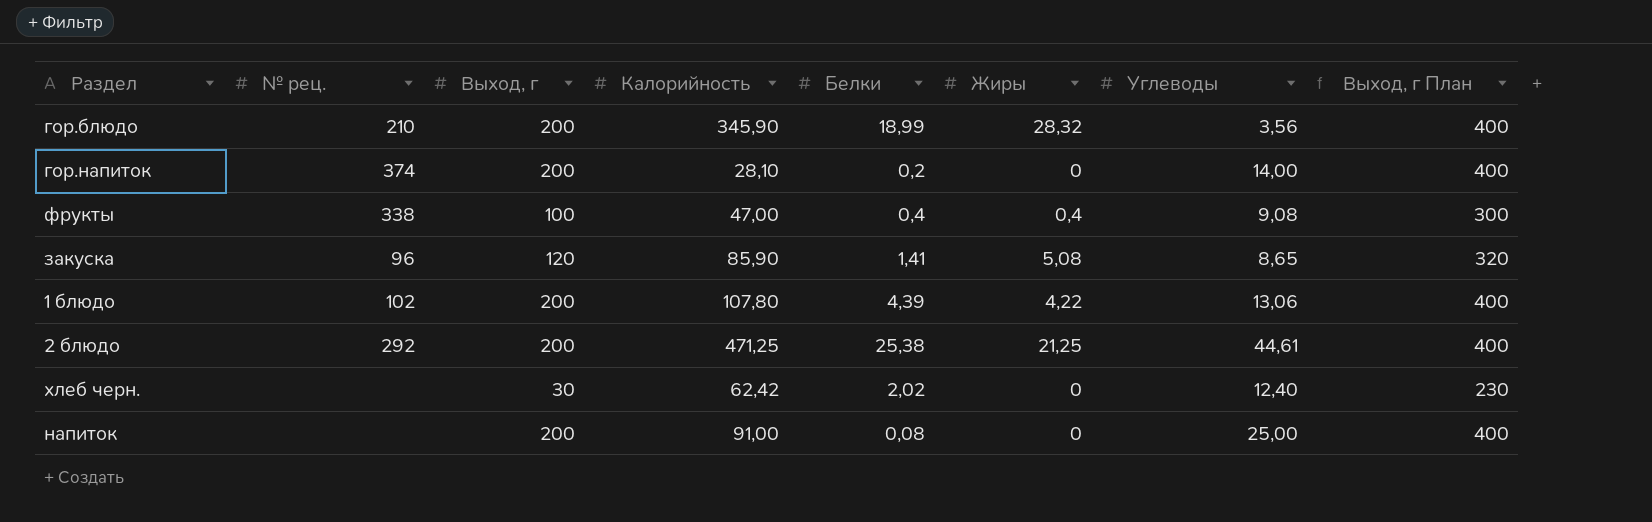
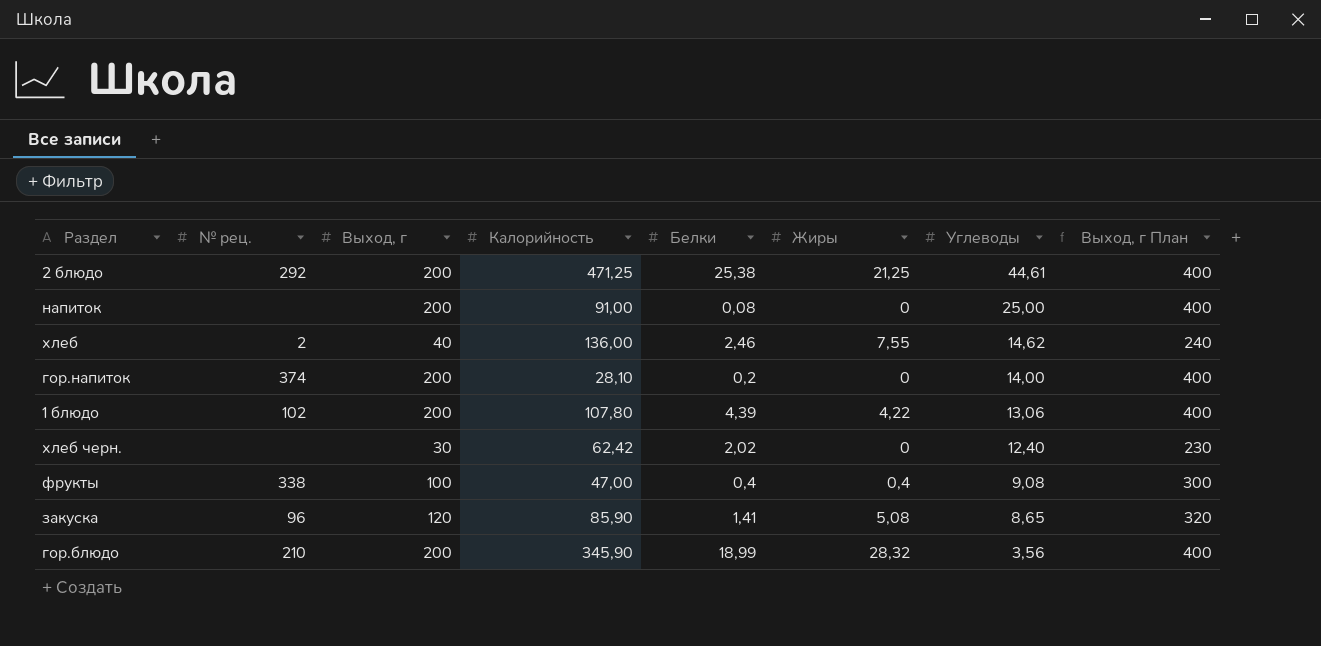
row order: none -> Углеводы descending
row хлеб: none -> 2 | 40 | 136,00 | 2,46 | 7,55 | 14,62 | 240

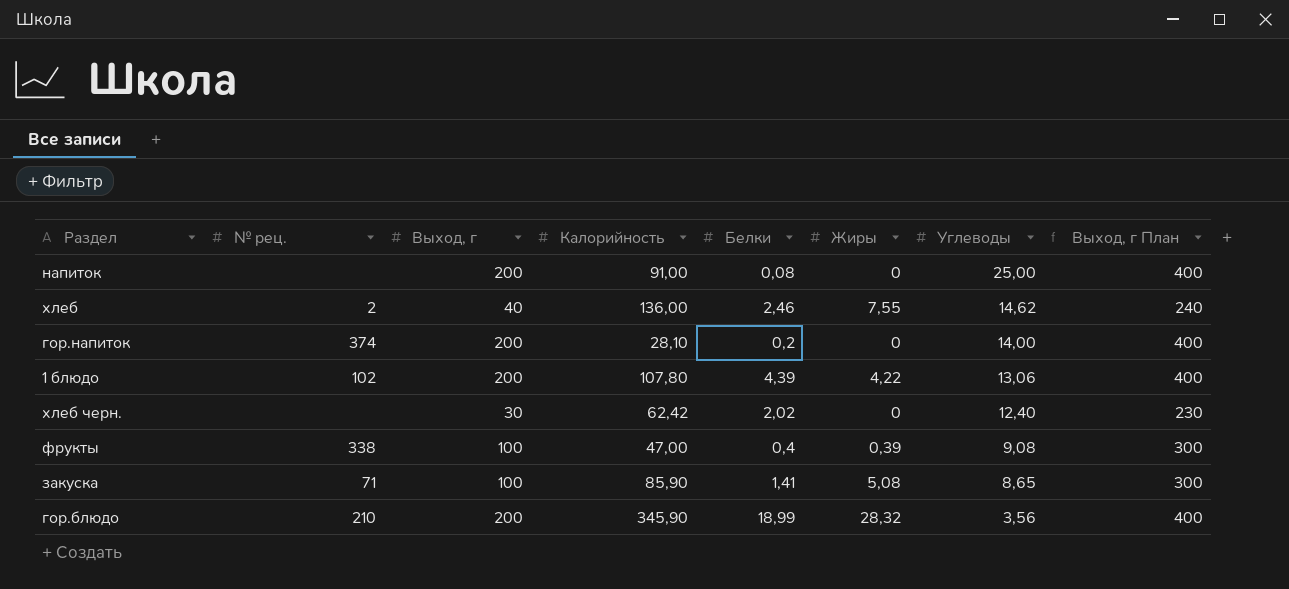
row 2 блюдо: 292 | 200 | 471,25 | 25,38 | 21,25 | 44,61 | 400 -> none
фрукты | Жиры: 0,4 -> 0,39
закуска | № рец.: 96 -> 71
закуска | Выход, г: 120 -> 100
закуска | Выход, г План: 320 -> 300

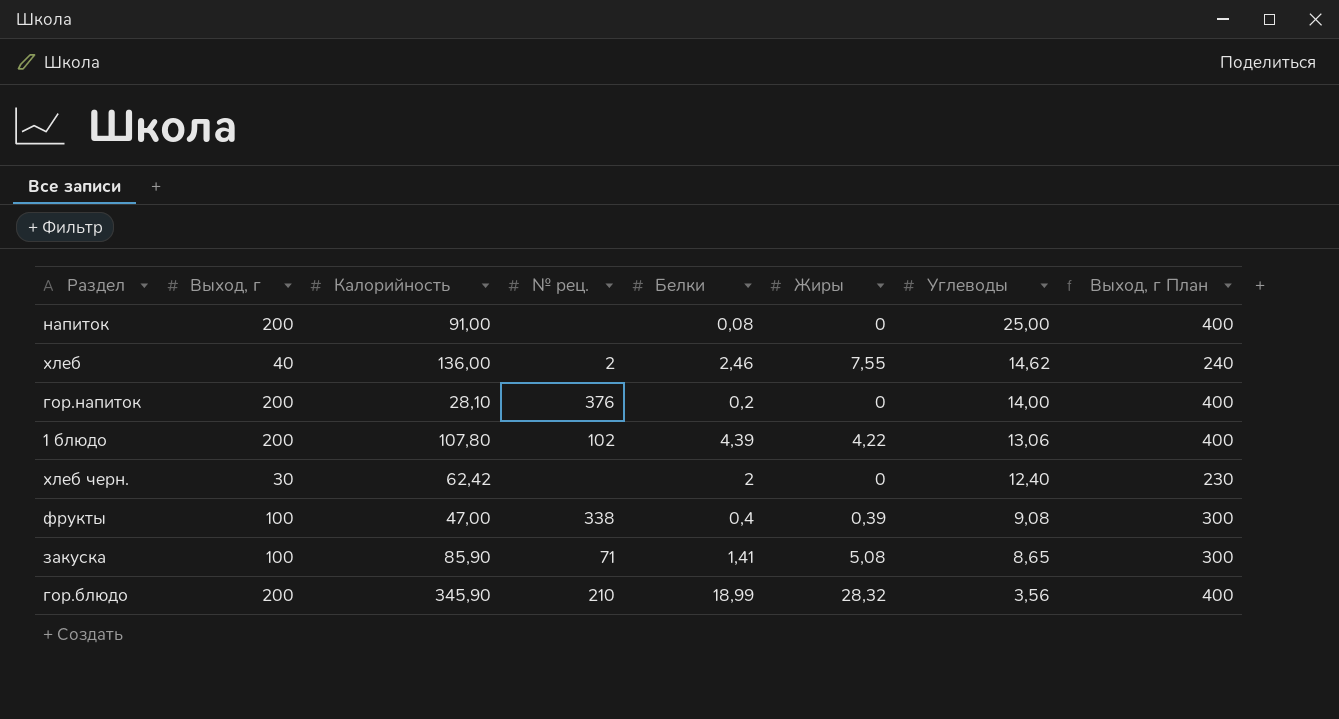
column № рец. | position: 2 -> 4
гор.напиток | № рец.: 374 -> 376
хлеб черн. | Белки: 2,02 -> 2

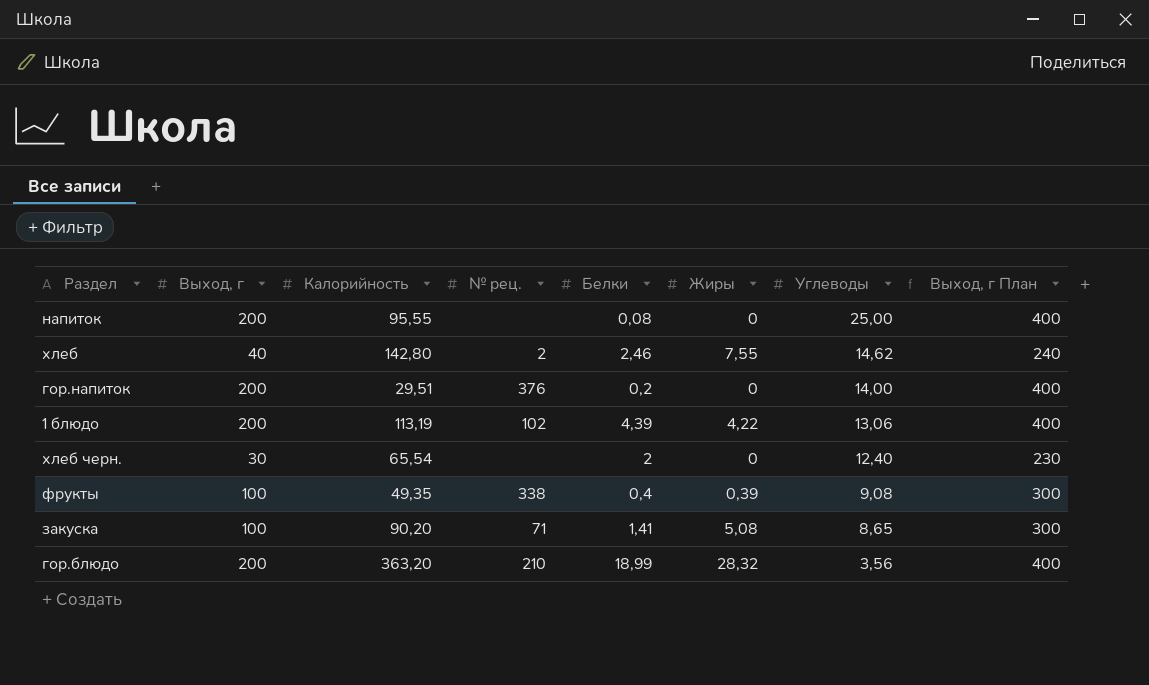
напиток | Калорийность: 91,00 -> 95,55
хлеб | Калорийность: 136,00 -> 142,80
гор.напиток | Калорийность: 28,10 -> 29,51
1 блюдо | Калорийность: 107,80 -> 113,19
хлеб черн. | Калорийность: 62,42 -> 65,54
фрукты | Калорийность: 47,00 -> 49,35
закуска | Калорийность: 85,90 -> 90,20
гор.блюдо | Калорийность: 345,90 -> 363,20

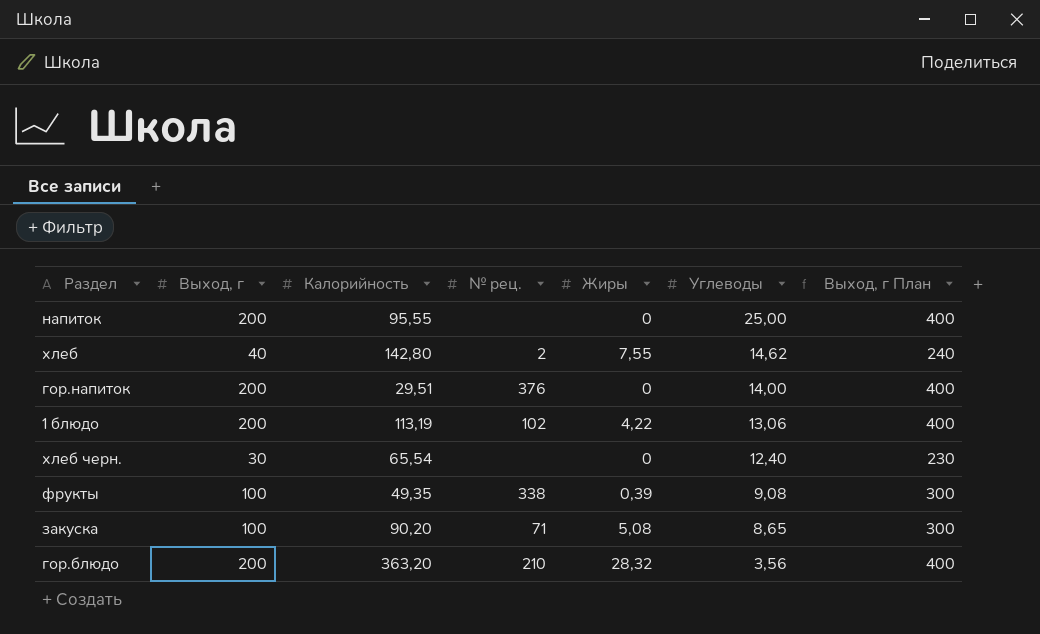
column Белки | position: 5 -> none

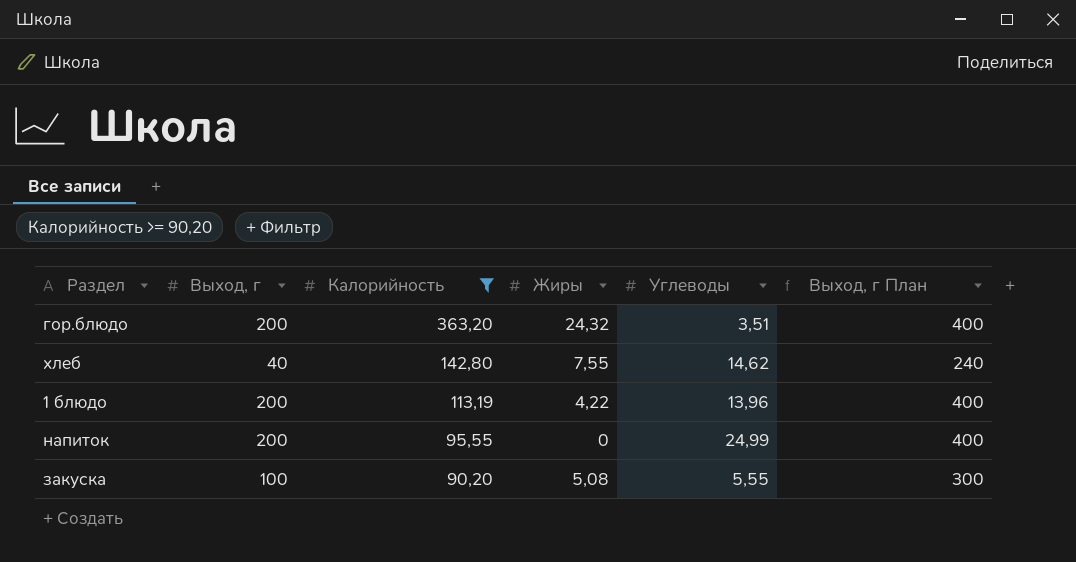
filter: none -> Калорийность >= 90,20
row order: Углеводы descending -> Калорийность descending
column № рец. | position: 4 -> none
гор.блюдо | Жиры: 28,32 -> 24,32
гор.блюдо | Углеводы: 3,56 -> 3,51
1 блюдо | Углеводы: 13,06 -> 13,96
напиток | Углеводы: 25,00 -> 24,99
закуска | Углеводы: 8,65 -> 5,55

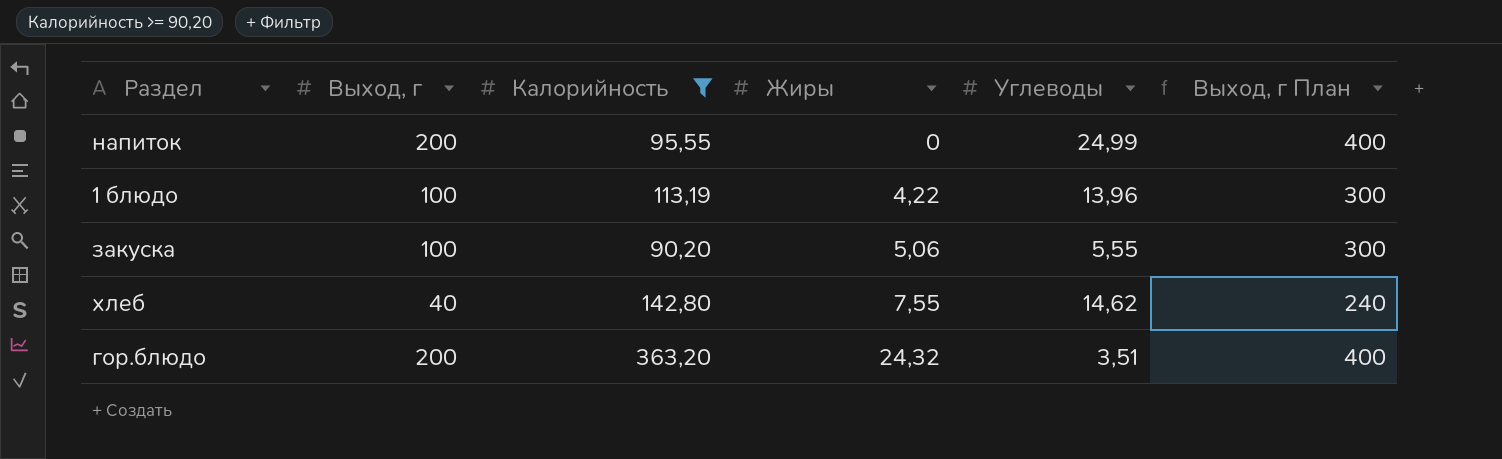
row order: Калорийность descending -> Жиры ascending
1 блюдо | Выход, г: 200 -> 100
1 блюдо | Выход, г План: 400 -> 300
закуска | Жиры: 5,08 -> 5,06

